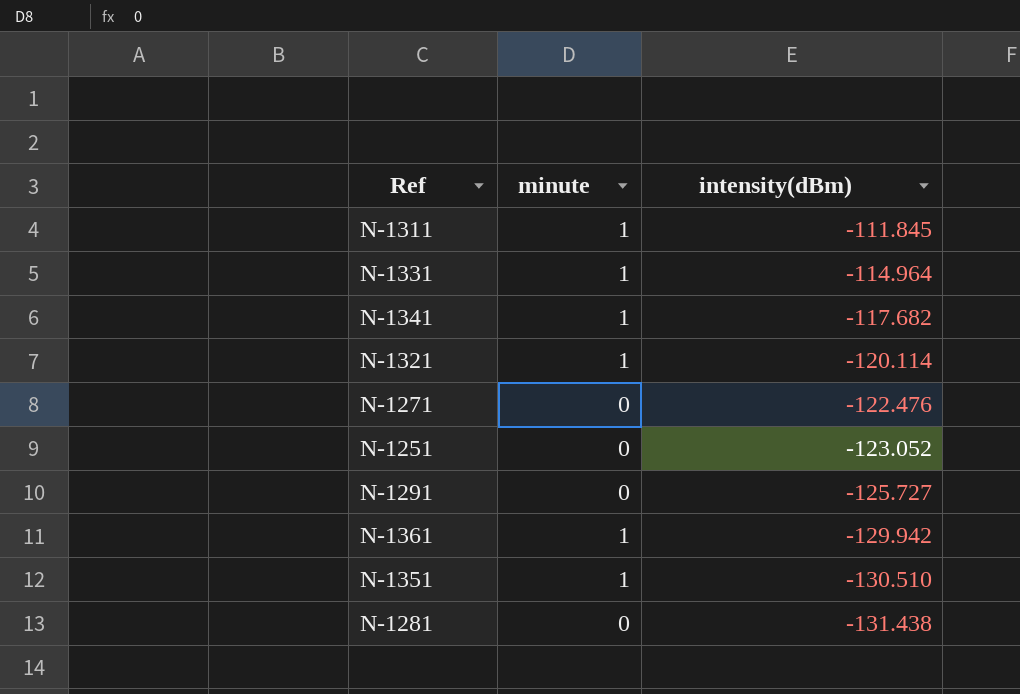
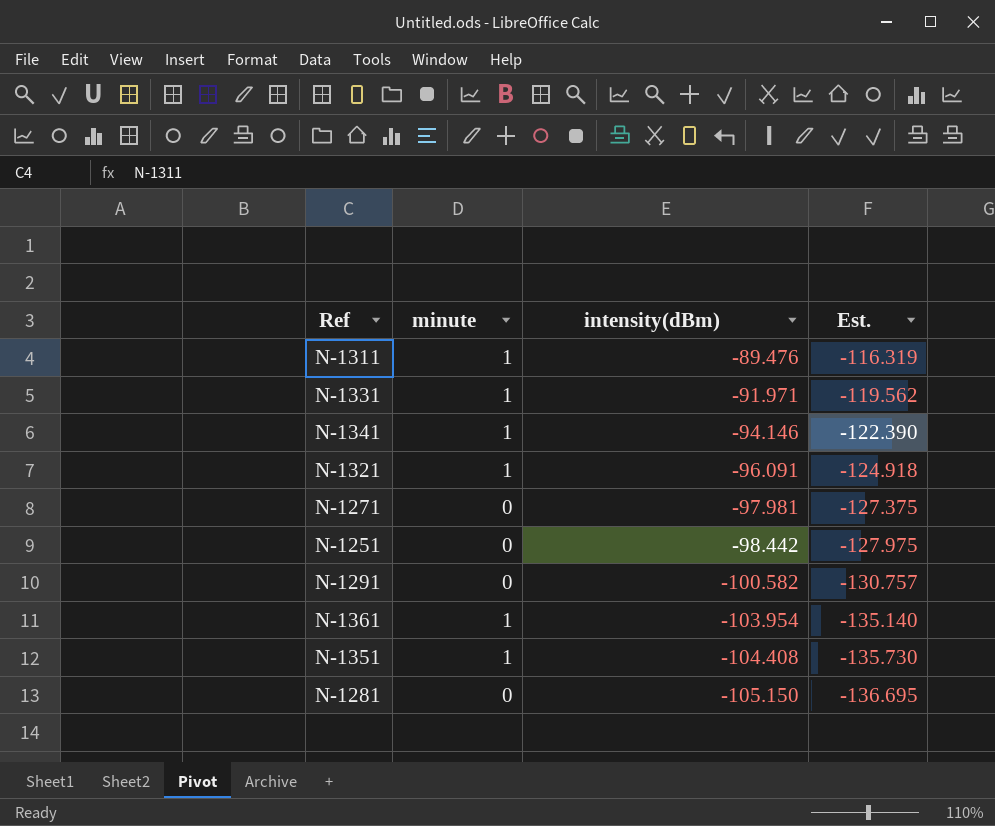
column Est. | formula: none -> [intensity(dBm)] * 1.3
N-1311 | intensity(dBm): -111.845 -> -89.476
N-1331 | intensity(dBm): -114.964 -> -91.971
N-1341 | intensity(dBm): -117.682 -> -94.146
N-1321 | intensity(dBm): -120.114 -> -96.091
N-1271 | intensity(dBm): -122.476 -> -97.981
N-1251 | intensity(dBm): -123.052 -> -98.442
N-1291 | intensity(dBm): -125.727 -> -100.582
N-1361 | intensity(dBm): -129.942 -> -103.954
N-1351 | intensity(dBm): -130.510 -> -104.408
N-1281 | intensity(dBm): -131.438 -> -105.150

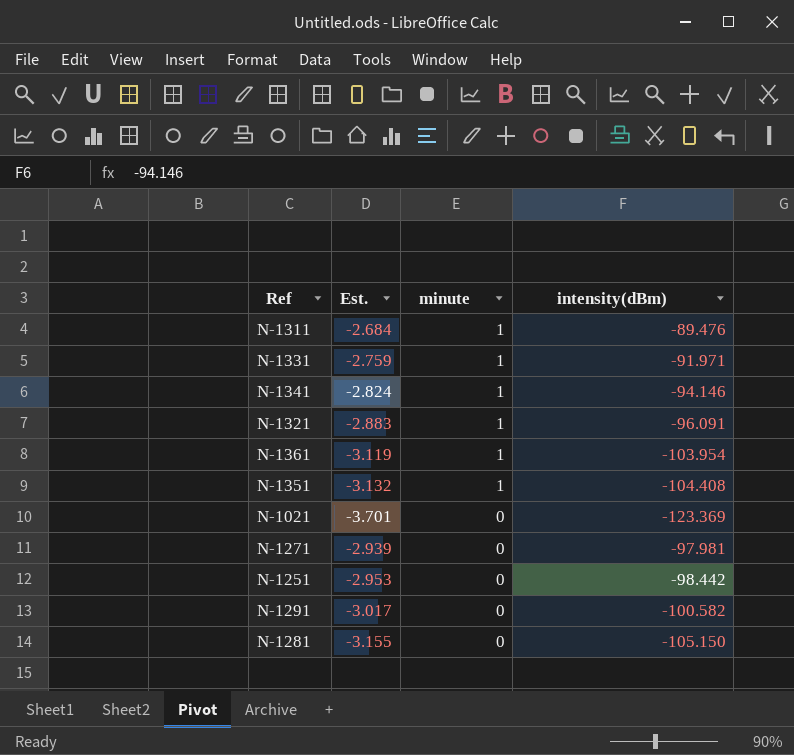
row order: intensity(dBm) descending -> minute descending
column Est. | formula: [intensity(dBm)] * 1.3 -> [intensity(dBm)] * 0.03
column Est. | position: 4 -> 2
row N-1021: none -> -3.701 | 0 | -123.369

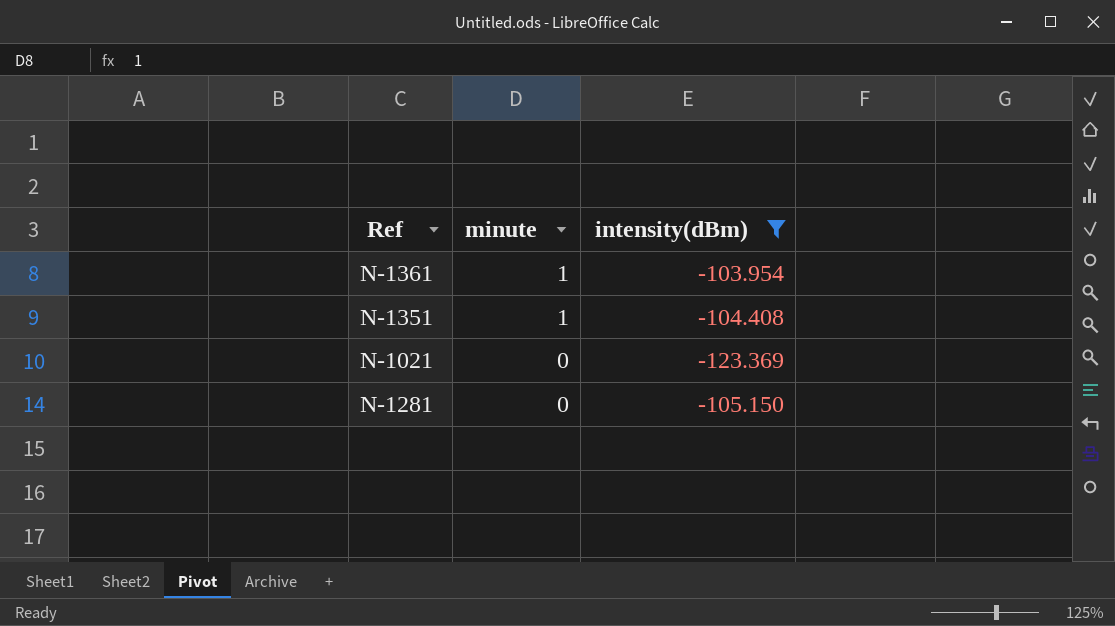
filter: none -> intensity(dBm) <= -103.954
column Est. | formula: [intensity(dBm)] * 0.03 -> none

